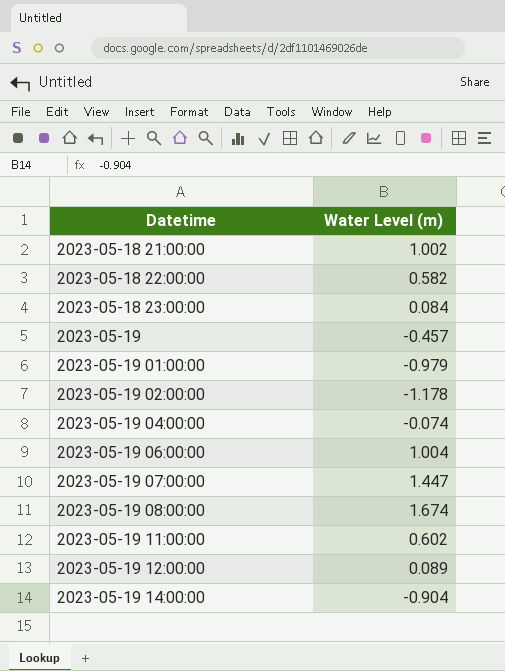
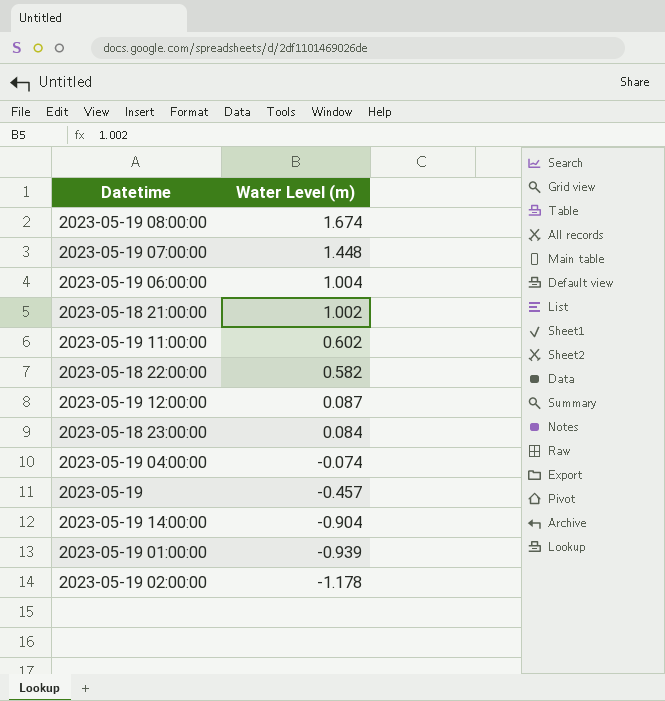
row order: Datetime ascending -> Water Level (m) descending
2023-05-19 07:00:00 | Water Level (m): 1.447 -> 1.448
2023-05-19 12:00:00 | Water Level (m): 0.089 -> 0.087
2023-05-19 01:00:00 | Water Level (m): -0.979 -> -0.939

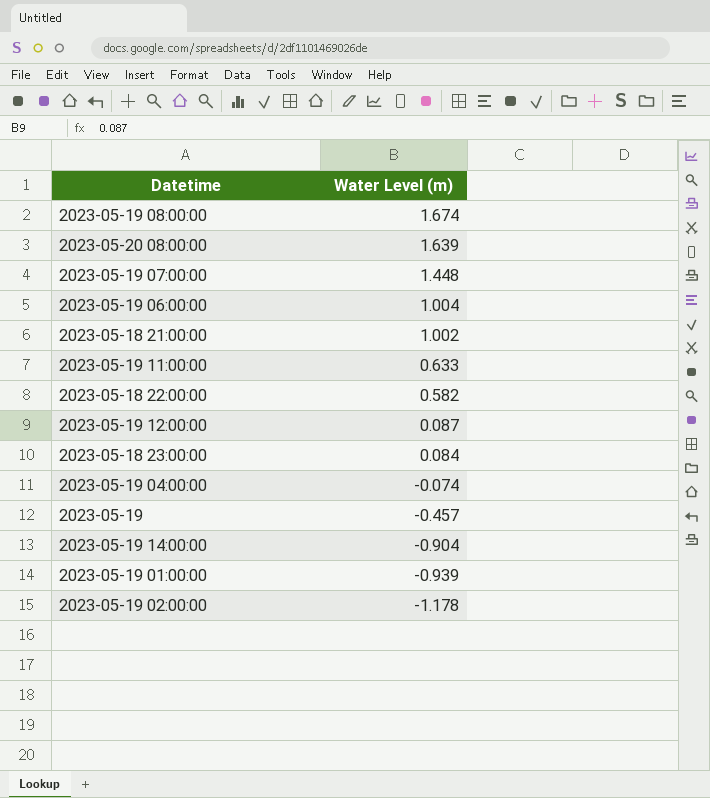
row 2023-05-20 08:00:00: none -> 1.639
2023-05-19 11:00:00 | Water Level (m): 0.602 -> 0.633

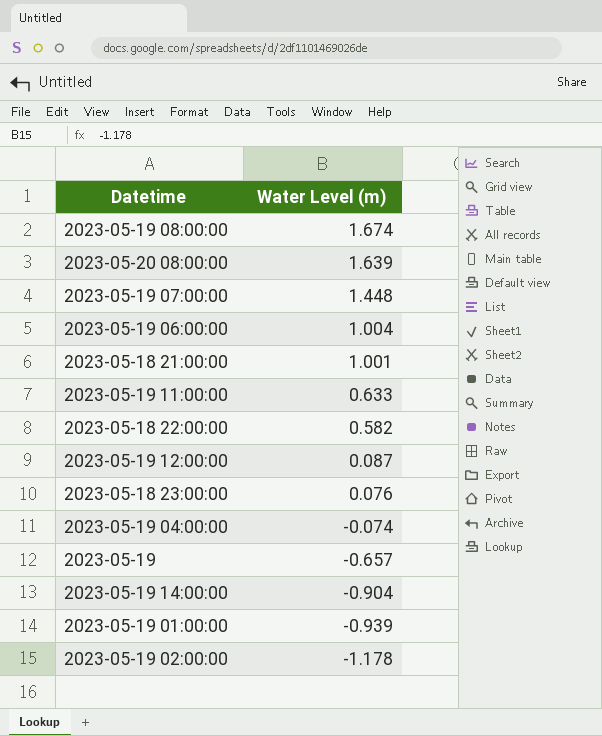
2023-05-18 21:00:00 | Water Level (m): 1.002 -> 1.001
2023-05-18 23:00:00 | Water Level (m): 0.084 -> 0.076
2023-05-19 | Water Level (m): -0.457 -> -0.657

